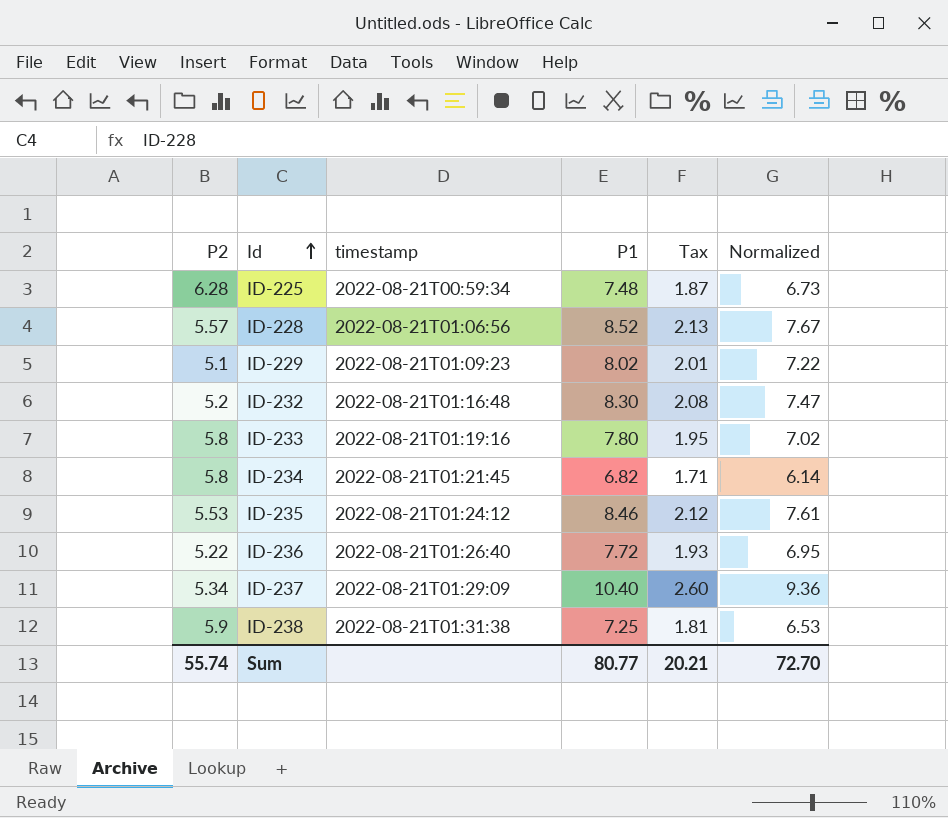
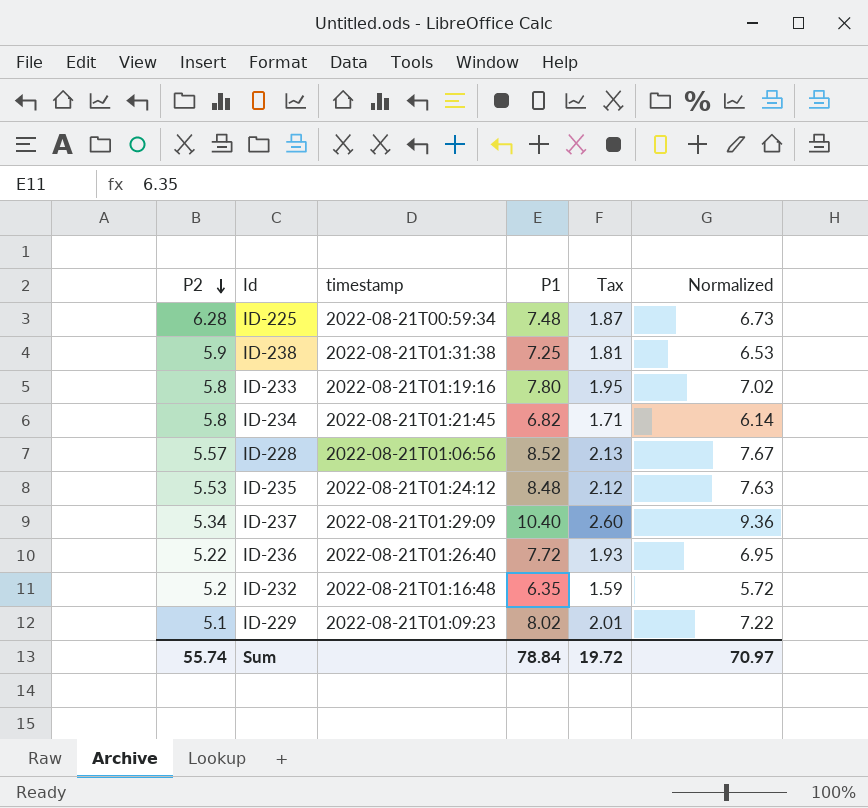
row order: Id ascending -> P2 descending
ID-235 | P1: 8.46 -> 8.48
ID-235 | Normalized: 7.61 -> 7.63
ID-232 | P1: 8.30 -> 6.35
ID-232 | Tax: 2.08 -> 1.59
ID-232 | Normalized: 7.47 -> 5.72
Sum | P1: 80.77 -> 78.84
Sum | Tax: 20.21 -> 19.72
Sum | Normalized: 72.70 -> 70.97

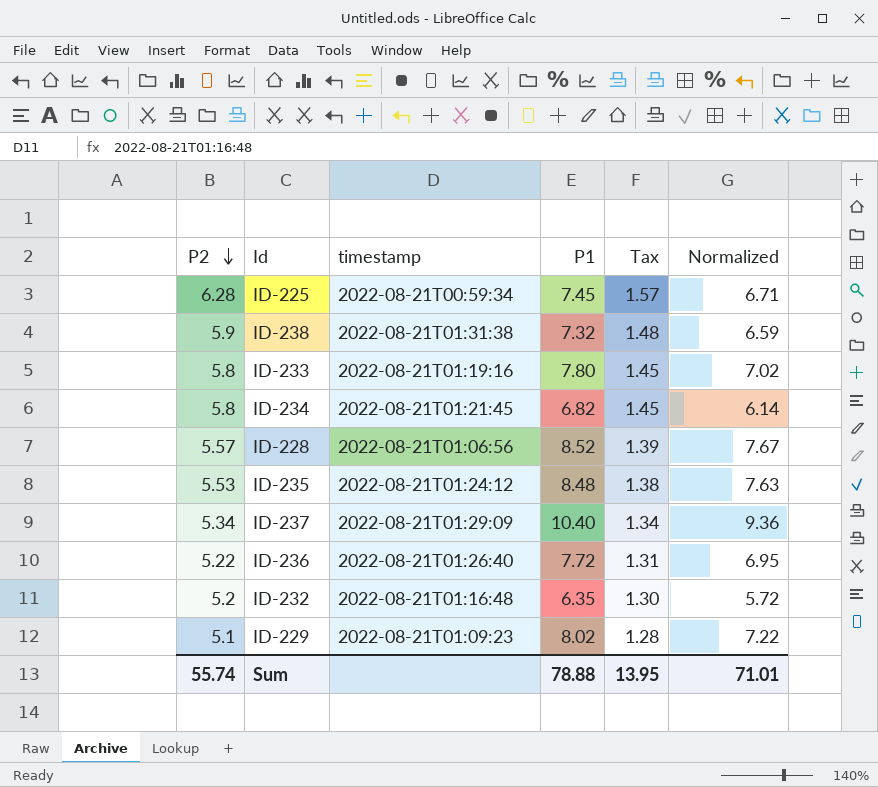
column Tax | formula: [P1] * 0.25 -> [P2] * 0.25
ID-225 | P1: 7.48 -> 7.45
ID-225 | Normalized: 6.73 -> 6.71
ID-238 | P1: 7.25 -> 7.32
ID-238 | Normalized: 6.53 -> 6.59
Sum | P1: 78.84 -> 78.88
Sum | Tax: 19.72 -> 13.95
Sum | Normalized: 70.97 -> 71.01

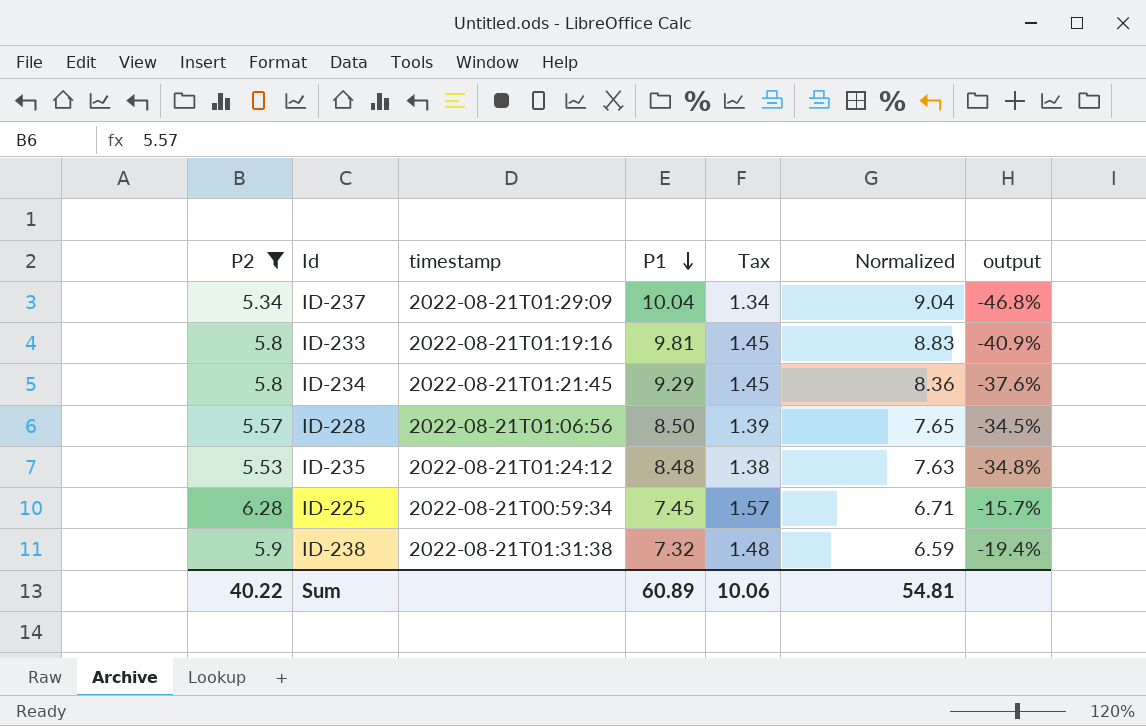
filter: none -> P2 >= 5.34
row order: P2 descending -> P1 descending
column output | formula: none -> ([P2] - [P1]) / [P1]
ID-237 | P1: 10.40 -> 10.04
ID-237 | Normalized: 9.36 -> 9.04
ID-233 | P1: 7.80 -> 9.81
ID-233 | Normalized: 7.02 -> 8.83
ID-234 | P1: 6.82 -> 9.29
ID-234 | Normalized: 6.14 -> 8.36
ID-228 | P1: 8.52 -> 8.50
ID-228 | Normalized: 7.67 -> 7.65
Sum | P2: 55.74 -> 40.22
Sum | P1: 78.88 -> 60.89
Sum | Tax: 13.95 -> 10.06
Sum | Normalized: 71.01 -> 54.81

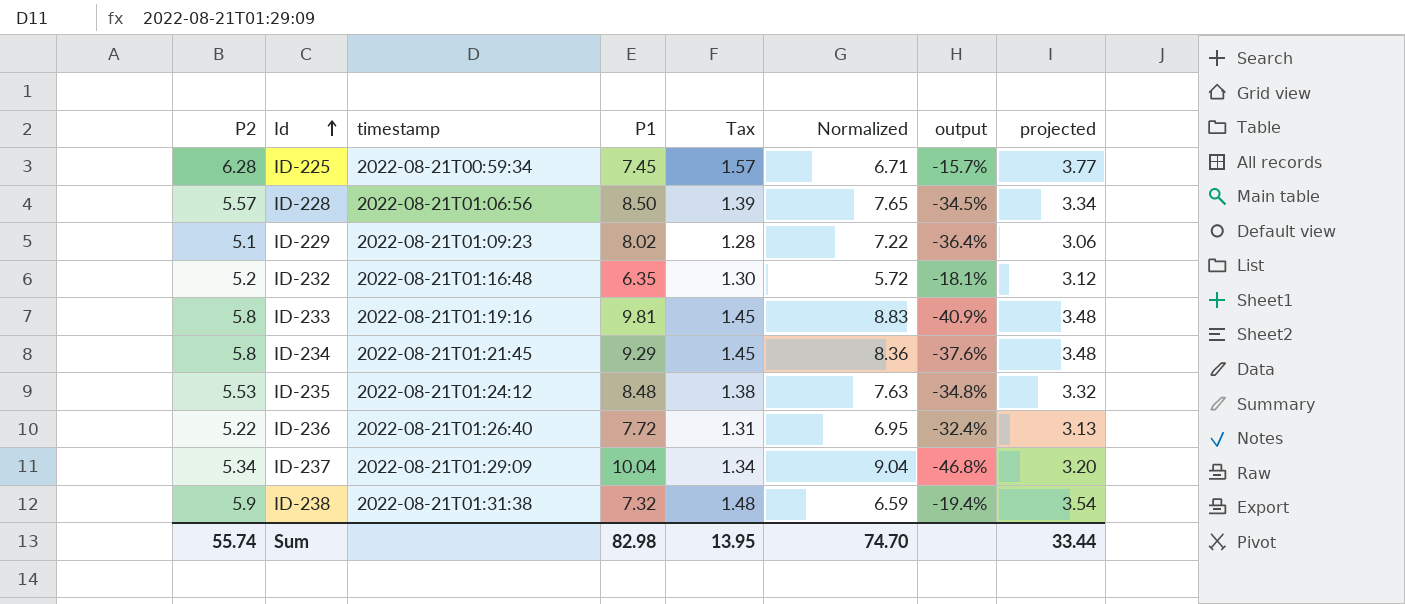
filter: P2 >= 5.34 -> none
row order: P1 descending -> Id ascending
column projected | formula: none -> [P2] * 0.6
Sum | P2: 40.22 -> 55.74
Sum | P1: 60.89 -> 82.98
Sum | Tax: 10.06 -> 13.95
Sum | Normalized: 54.81 -> 74.70

